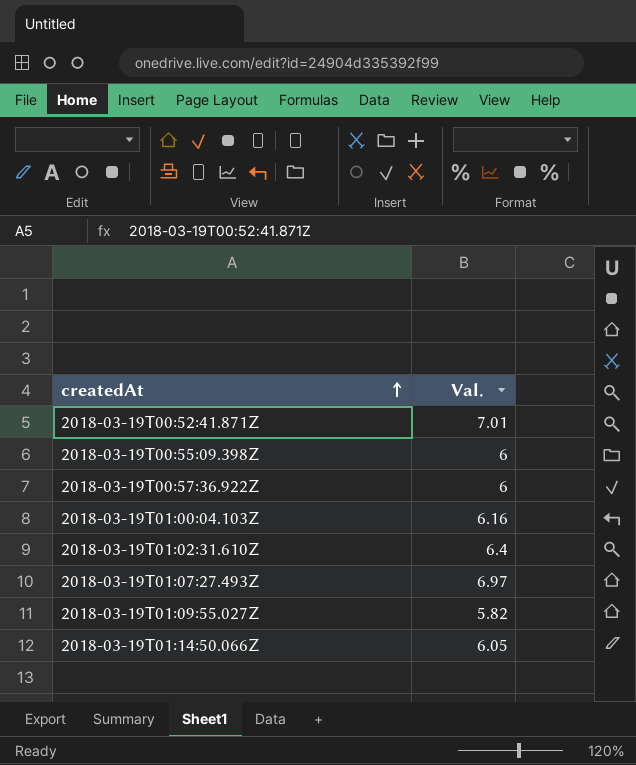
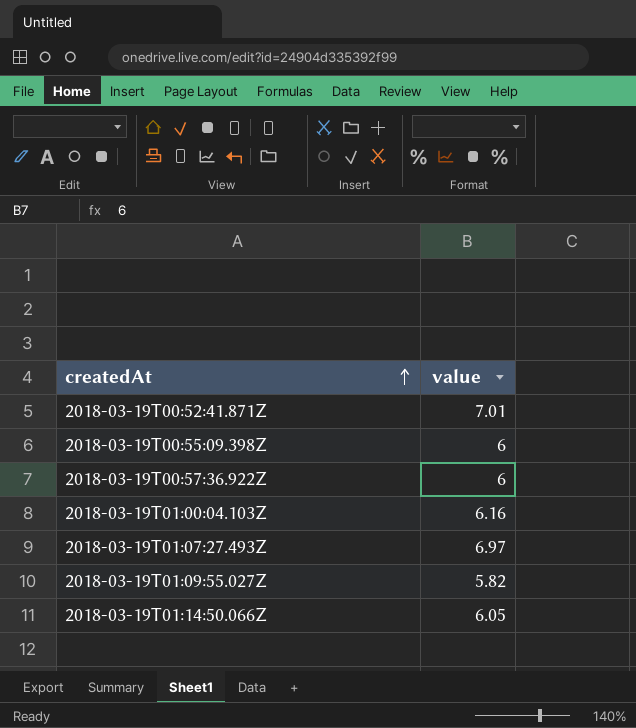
column name: Val. -> value
row 2018-03-19T01:02:31.610Z: 6.4 -> none

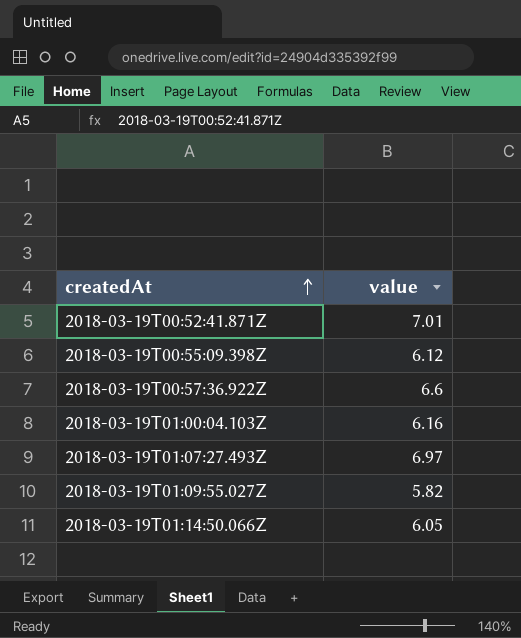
2018-03-19T00:55:09.398Z | value: 6 -> 6.12
2018-03-19T00:57:36.922Z | value: 6 -> 6.6

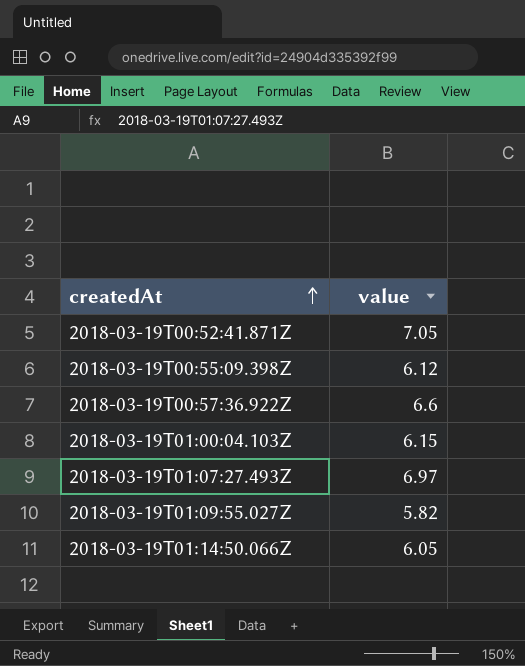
2018-03-19T00:52:41.871Z | value: 7.01 -> 7.05
2018-03-19T01:00:04.103Z | value: 6.16 -> 6.15

